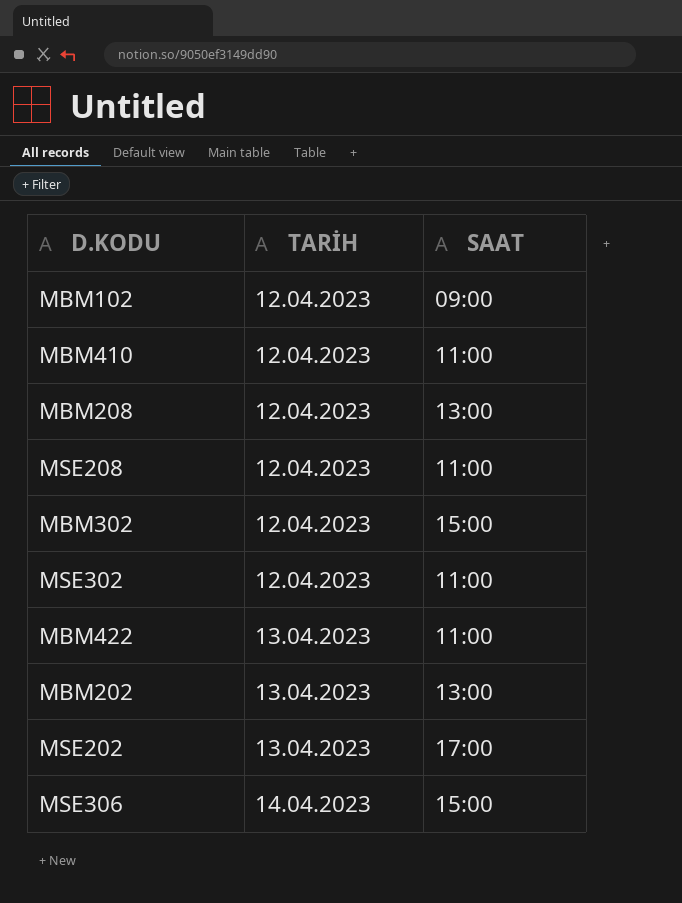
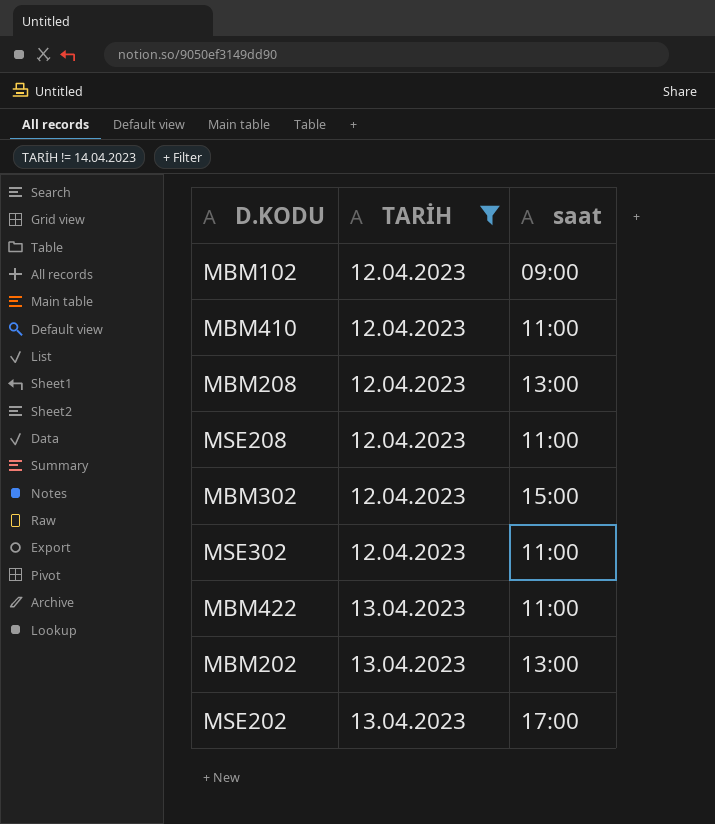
filter: none -> TARİH != 14.04.2023
column name: SAAT -> saat

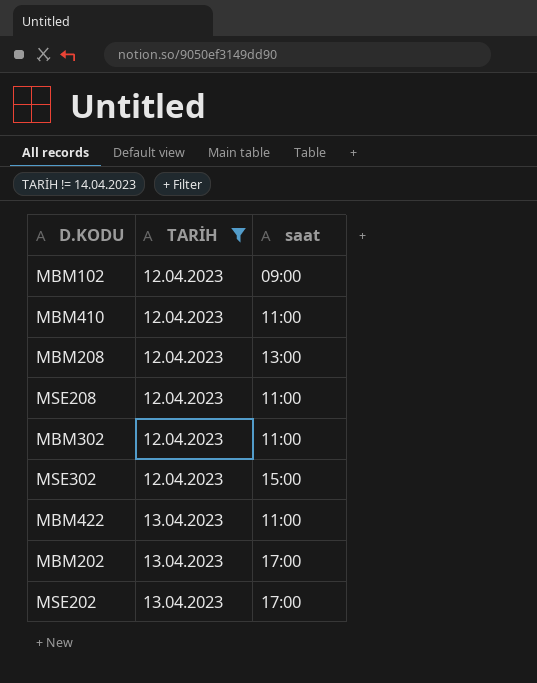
MBM302 | saat: 15:00 -> 11:00
MSE302 | saat: 11:00 -> 15:00
MBM202 | saat: 13:00 -> 17:00

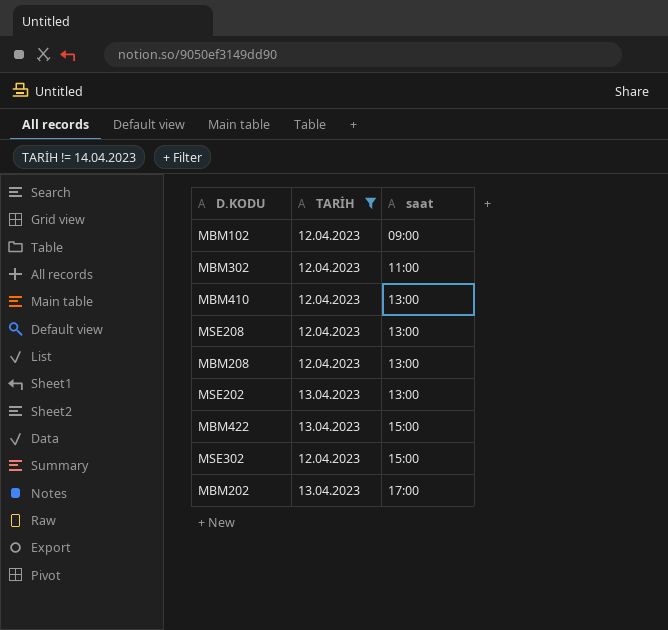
row order: TARİH ascending -> saat ascending
MBM410 | saat: 11:00 -> 13:00
MSE208 | saat: 11:00 -> 13:00
MSE202 | saat: 17:00 -> 13:00
MBM422 | saat: 11:00 -> 15:00

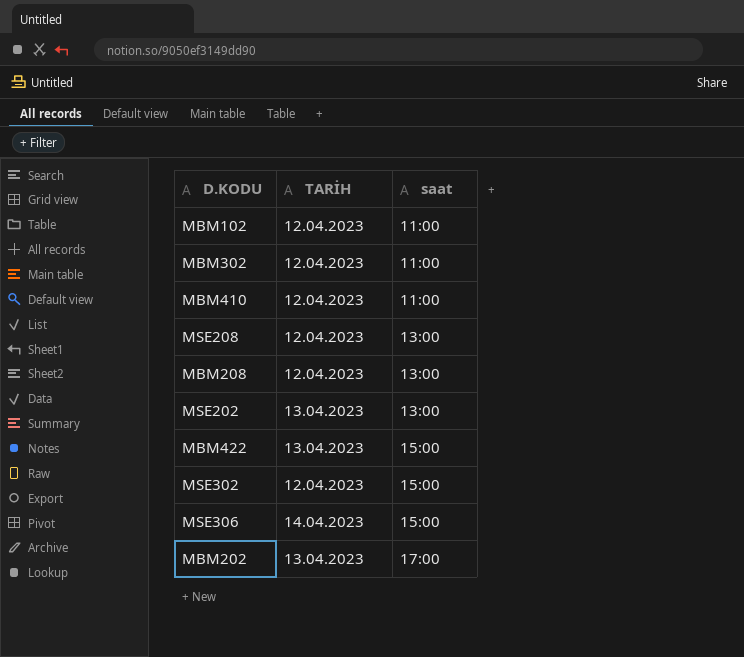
filter: TARİH != 14.04.2023 -> none
MBM102 | saat: 09:00 -> 11:00
MBM410 | saat: 13:00 -> 11:00

